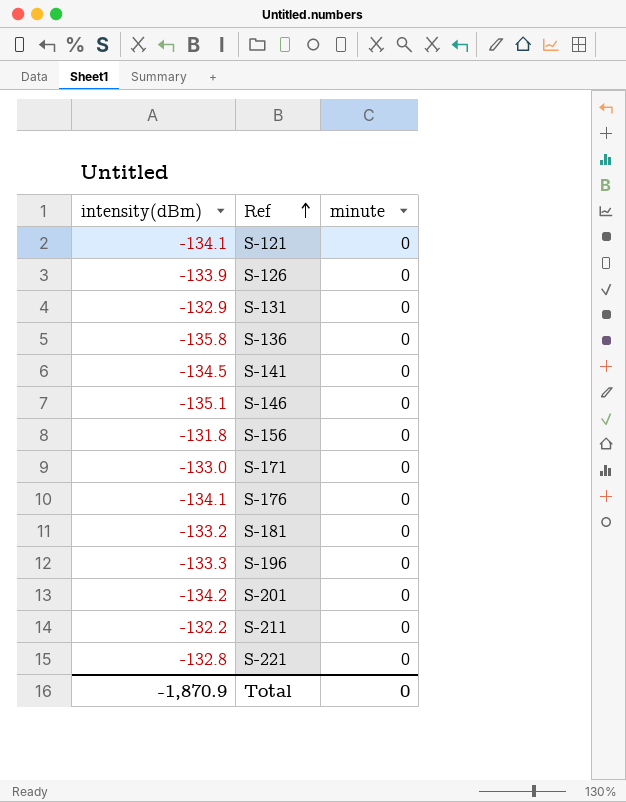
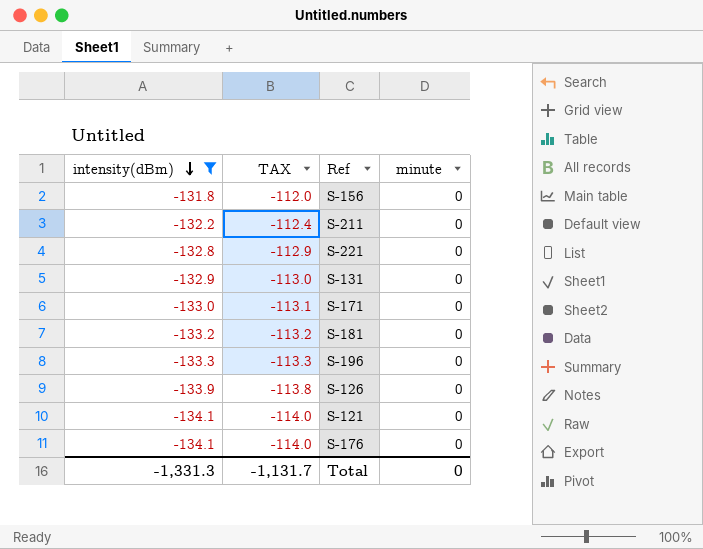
filter: none -> intensity(dBm) >= -134.1
row order: Ref ascending -> intensity(dBm) descending
column TAX | formula: none -> [intensity(dBm)] * 0.85
Total | intensity(dBm): -1,870.9 -> -1,331.3

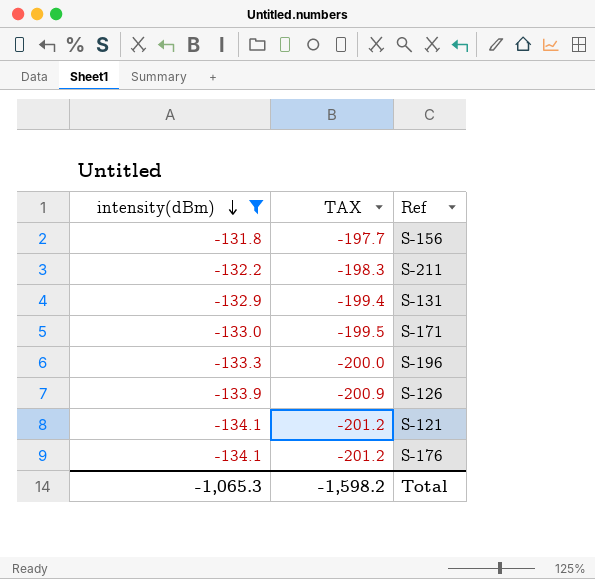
column minute | position: 4 -> none
column TAX | formula: [intensity(dBm)] * 0.85 -> [intensity(dBm)] * 1.5
row S-221: -132.8 | -112.9 | 0 -> none
row S-181: -133.2 | -113.2 | 0 -> none
Total | intensity(dBm): -1,331.3 -> -1,065.3
Total | TAX: -1,131.7 -> -1,598.2

